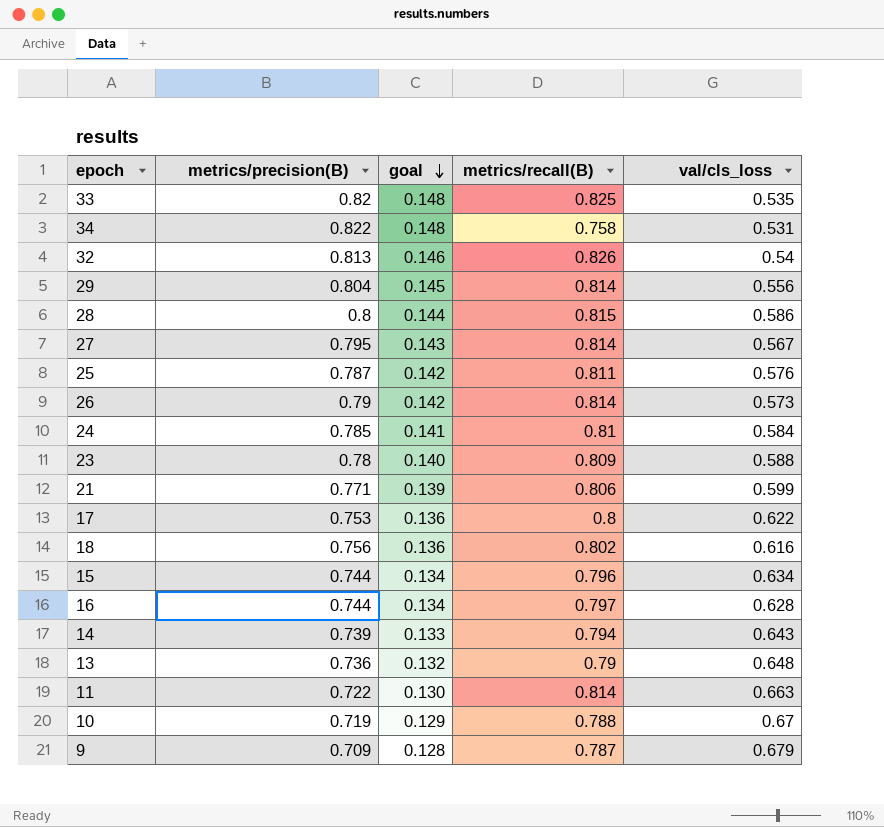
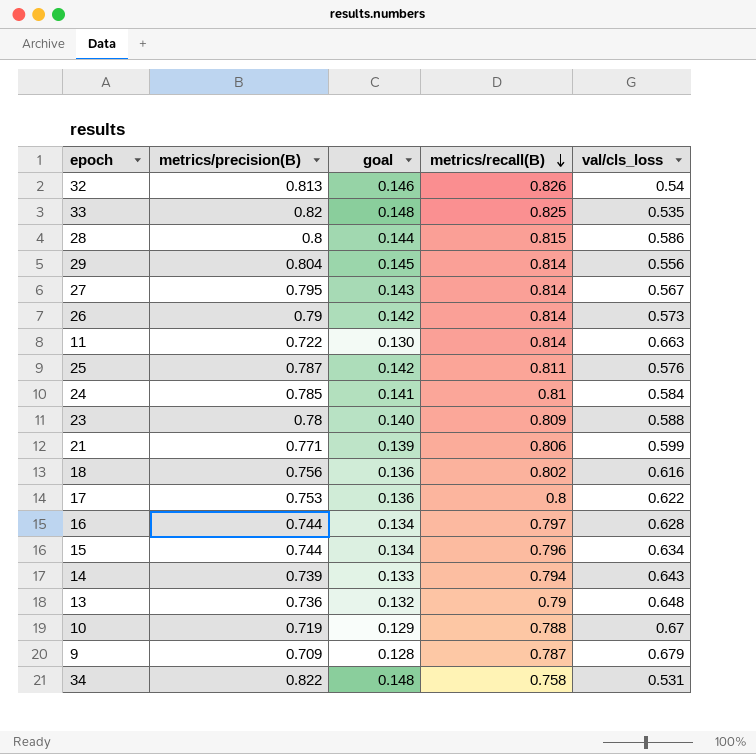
row order: goal descending -> metrics/recall(B) descending

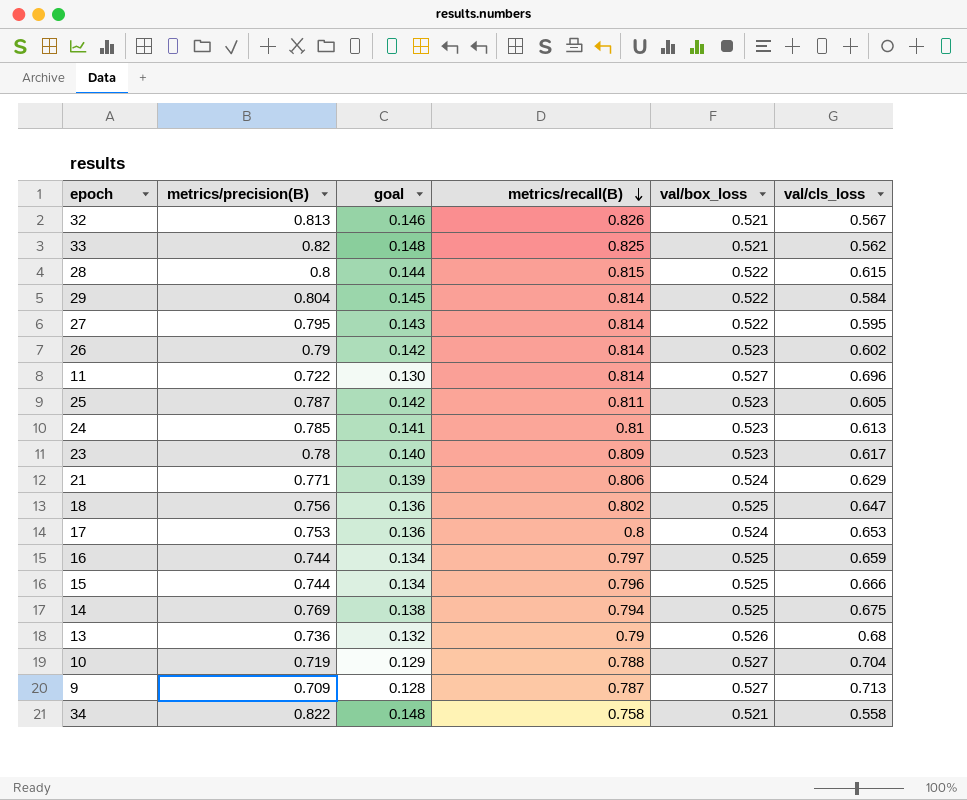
column val/box_loss | position: none -> 5
32 | val/cls_loss: 0.54 -> 0.567
33 | val/cls_loss: 0.535 -> 0.562
28 | val/cls_loss: 0.586 -> 0.615
29 | val/cls_loss: 0.556 -> 0.584
27 | val/cls_loss: 0.567 -> 0.595
26 | val/cls_loss: 0.573 -> 0.602
11 | val/cls_loss: 0.663 -> 0.696
25 | val/cls_loss: 0.576 -> 0.605
24 | val/cls_loss: 0.584 -> 0.613
23 | val/cls_loss: 0.588 -> 0.617
21 | val/cls_loss: 0.599 -> 0.629
18 | val/cls_loss: 0.616 -> 0.647
17 | val/cls_loss: 0.622 -> 0.653
16 | val/cls_loss: 0.628 -> 0.659
15 | val/cls_loss: 0.634 -> 0.666
14 | metrics/precision(B): 0.739 -> 0.769
14 | goal: 0.133 -> 0.138
14 | val/cls_loss: 0.643 -> 0.675
13 | val/cls_loss: 0.648 -> 0.68
10 | val/cls_loss: 0.67 -> 0.704
9 | val/cls_loss: 0.679 -> 0.713
34 | val/cls_loss: 0.531 -> 0.558

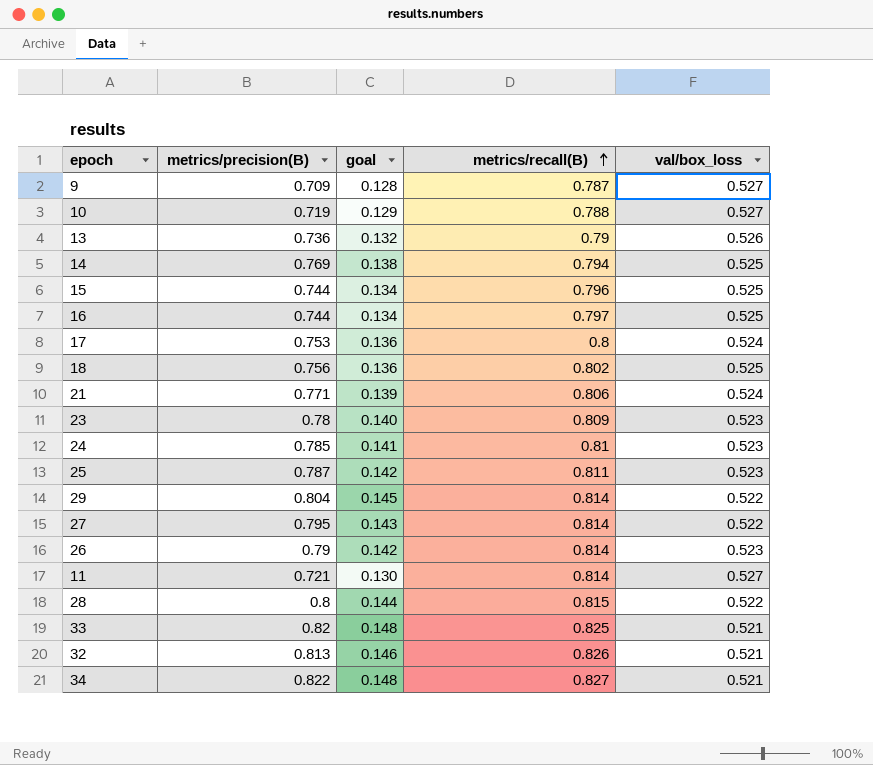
row order: metrics/recall(B) descending -> metrics/recall(B) ascending
column val/cls_loss | position: 6 -> none
11 | metrics/precision(B): 0.722 -> 0.721
34 | metrics/recall(B): 0.758 -> 0.827

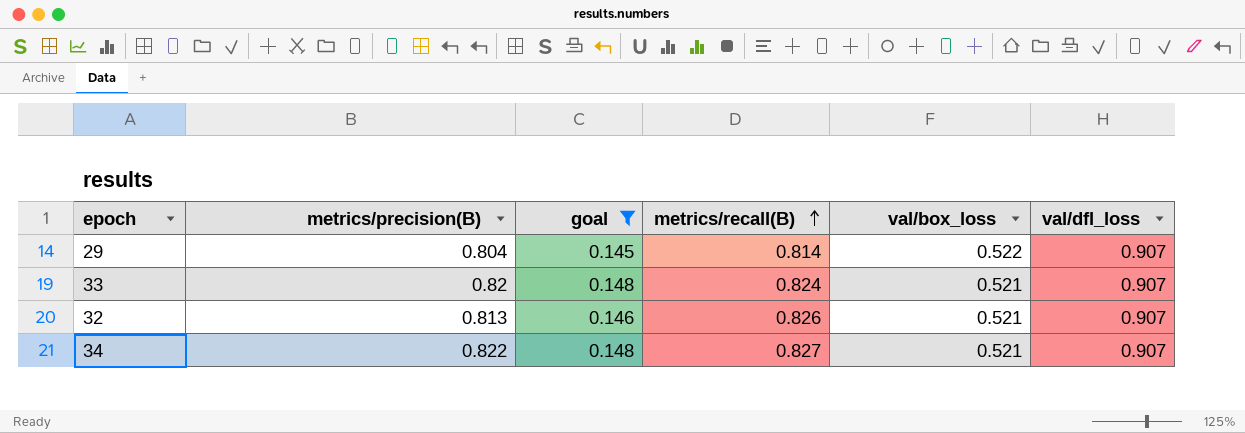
filter: none -> goal >= 0.145
column val/dfl_loss | position: none -> 6
33 | metrics/recall(B): 0.825 -> 0.824

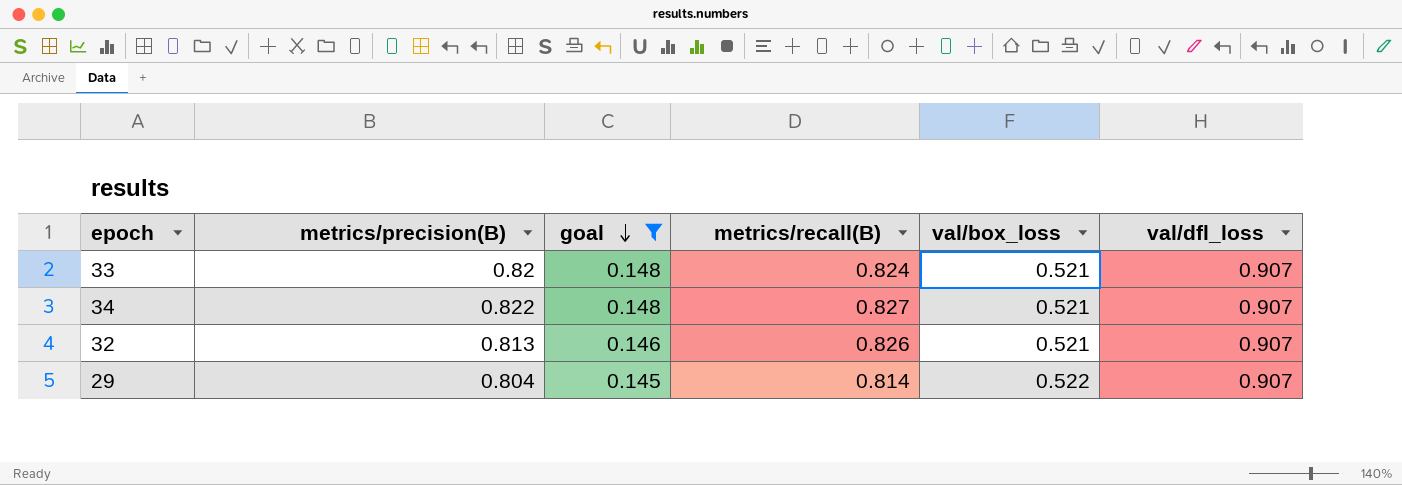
row order: metrics/recall(B) ascending -> goal descending

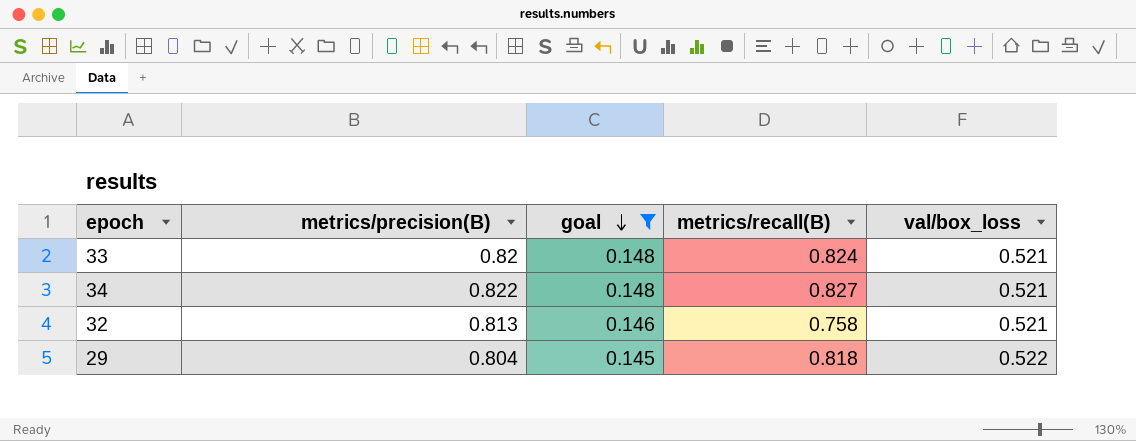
column val/dfl_loss | position: 6 -> none
32 | metrics/recall(B): 0.826 -> 0.758
29 | metrics/recall(B): 0.814 -> 0.818

